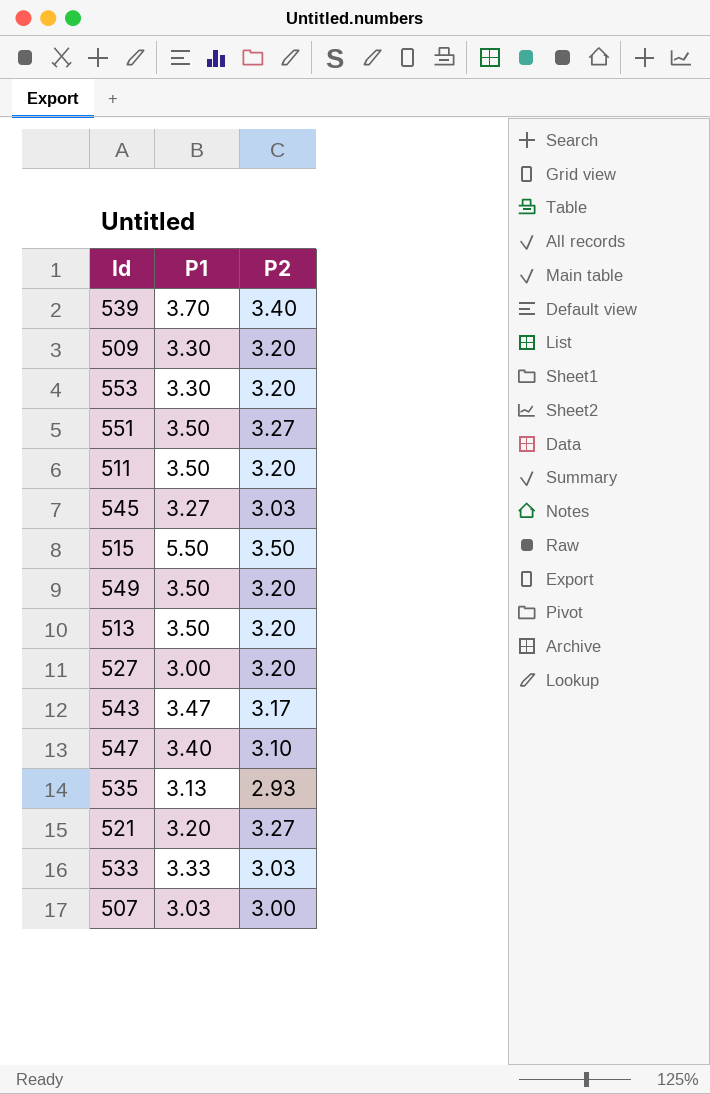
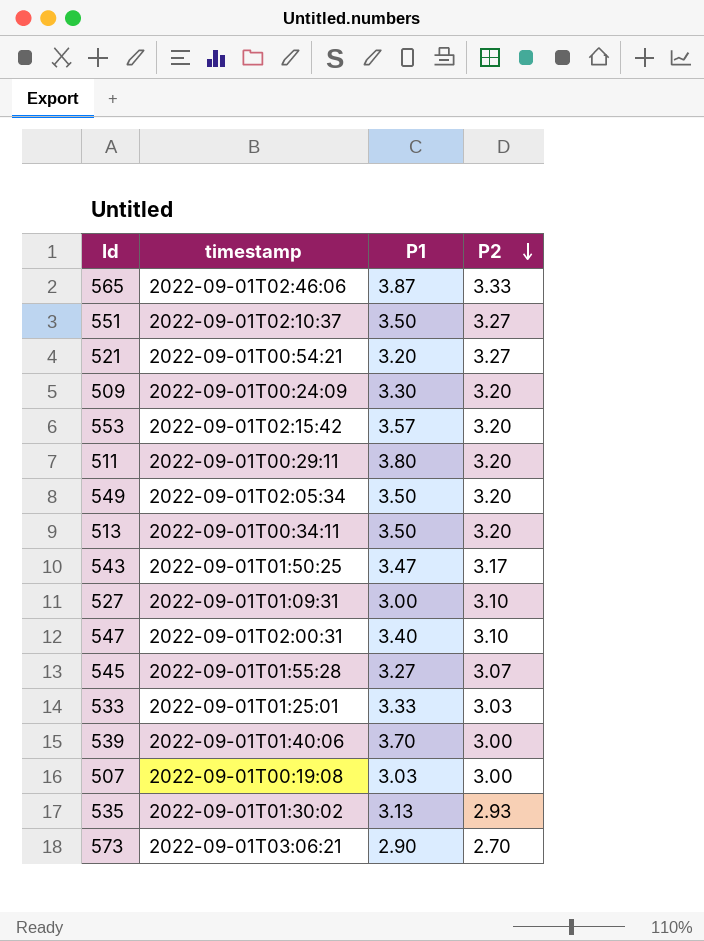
row order: none -> P2 descending
column timestamp | position: none -> 2
row 515: 5.50 | 3.50 -> none
row 565: none -> 2022-09-01T02:46:06 | 3.87 | 3.33
553 | P1: 3.30 -> 3.57
511 | P1: 3.50 -> 3.80
527 | P2: 3.20 -> 3.10
545 | P2: 3.03 -> 3.07
539 | P2: 3.40 -> 3.00
row 573: none -> 2022-09-01T03:06:21 | 2.90 | 2.70

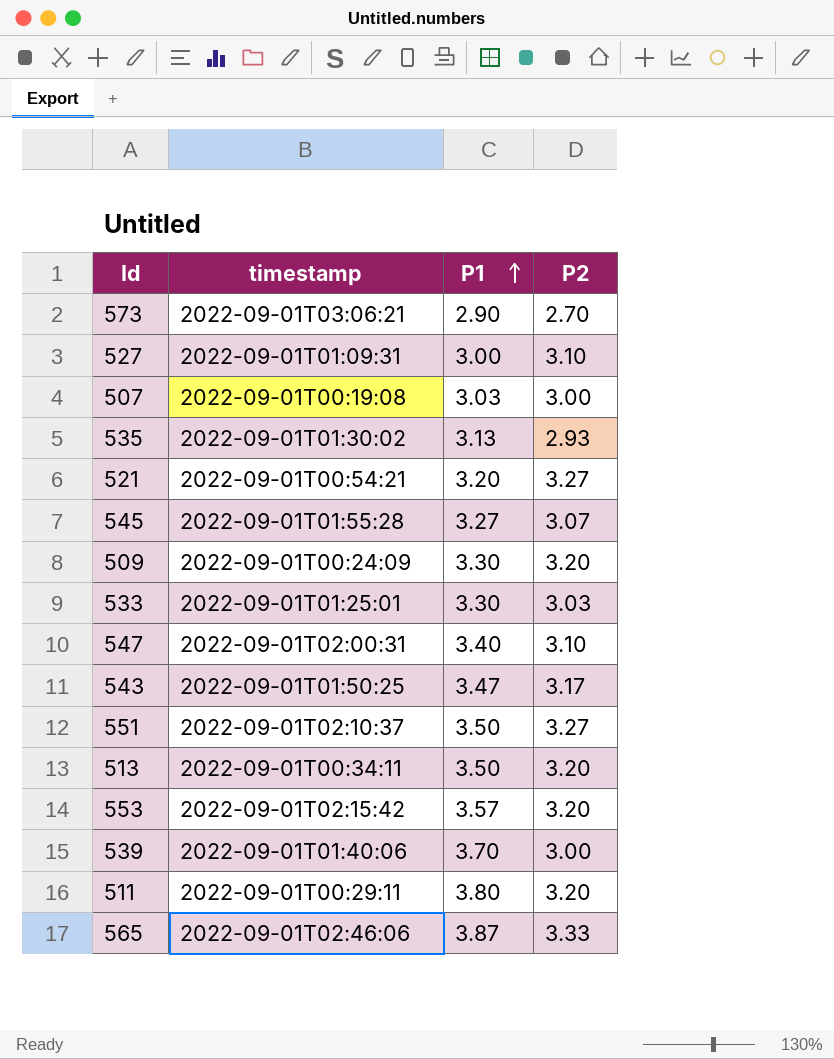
row order: P2 descending -> P1 ascending
row 549: 2022-09-01T02:05:34 | 3.50 | 3.20 -> none
533 | P1: 3.33 -> 3.30

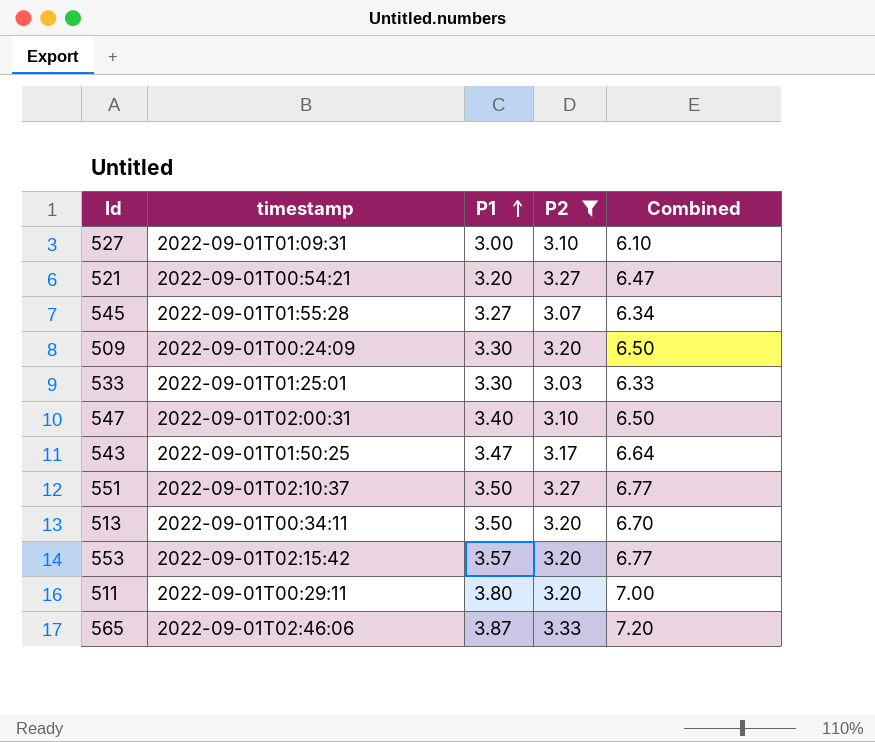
filter: none -> P2 >= 3.03
column Combined | formula: none -> [P1] + [P2]

